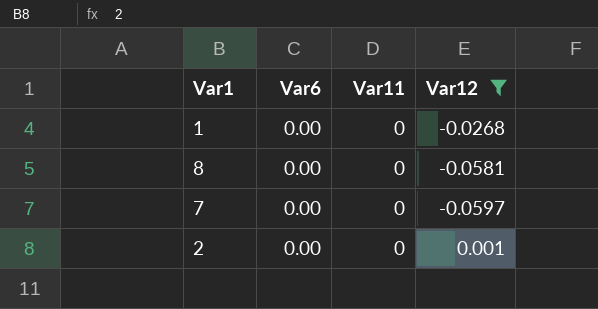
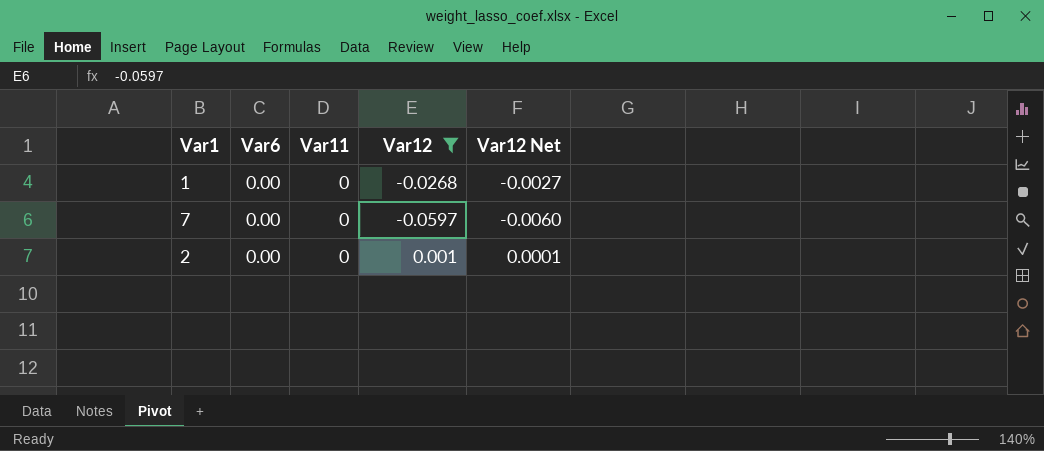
column Var12 Net | formula: none -> [Var12] * 0.1
row 8: 0.00 | 0 | -0.0581 -> none

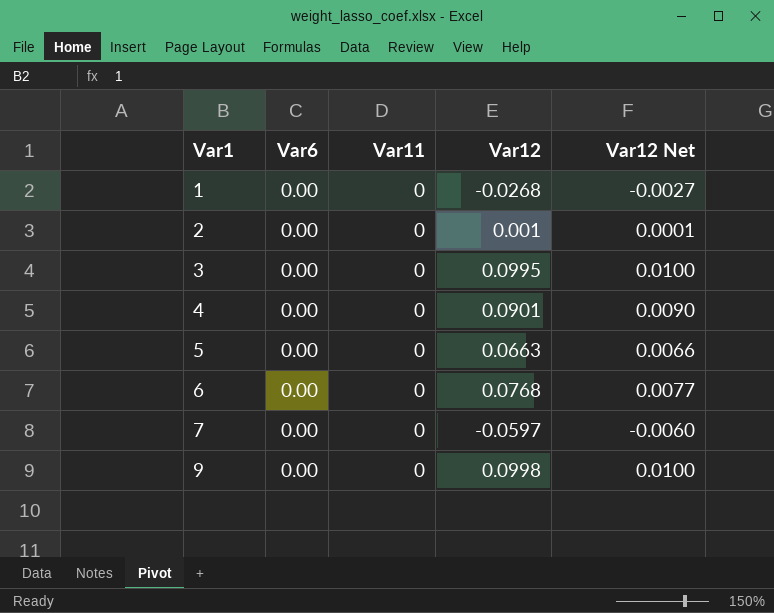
filter: Var12 <= 0.001 -> none
row order: none -> Var1 ascending

